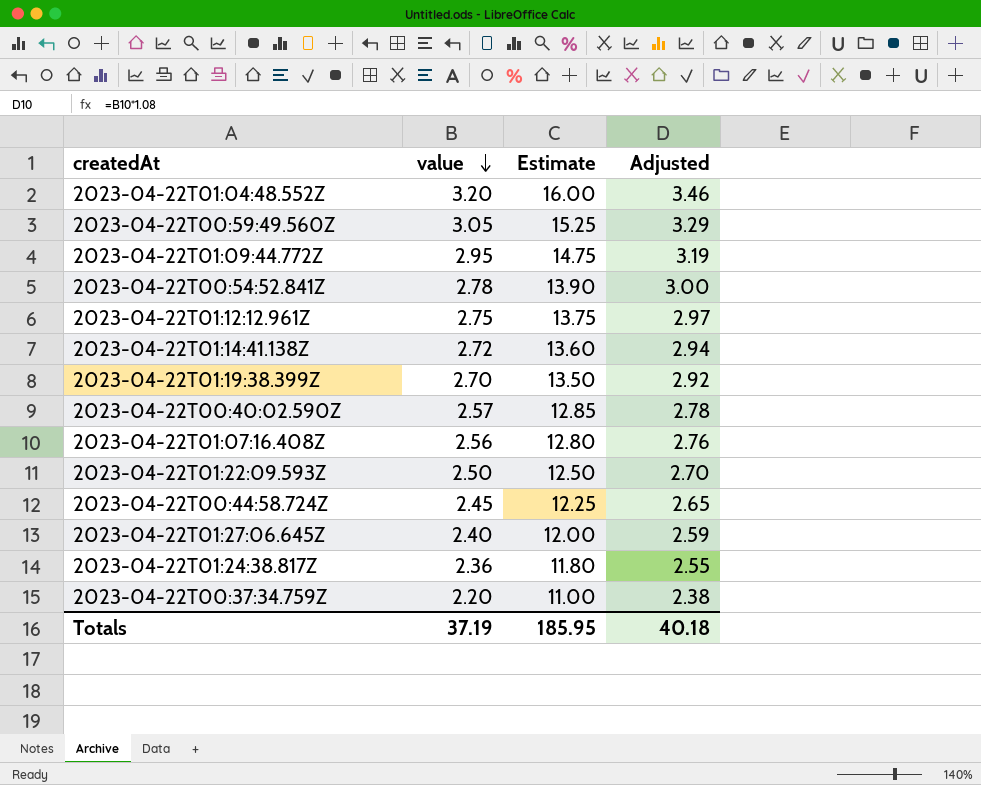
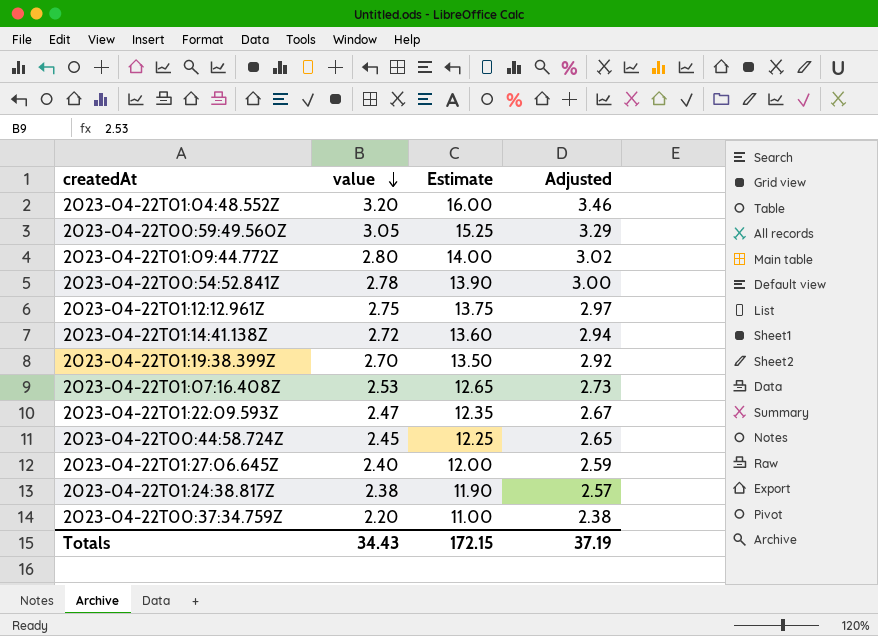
row 2023-04-22T00:40:02.590Z: 2.57 | 12.85 | 2.78 -> none
2023-04-22T01:09:44.772Z | value: 2.95 -> 2.80
2023-04-22T01:09:44.772Z | Estimate: 14.75 -> 14.00
2023-04-22T01:09:44.772Z | Adjusted: 3.19 -> 3.02
2023-04-22T01:07:16.408Z | value: 2.56 -> 2.53
2023-04-22T01:07:16.408Z | Estimate: 12.80 -> 12.65
2023-04-22T01:07:16.408Z | Adjusted: 2.76 -> 2.73
2023-04-22T01:22:09.593Z | value: 2.50 -> 2.47
2023-04-22T01:22:09.593Z | Estimate: 12.50 -> 12.35
2023-04-22T01:22:09.593Z | Adjusted: 2.70 -> 2.67
2023-04-22T01:24:38.817Z | value: 2.36 -> 2.38
2023-04-22T01:24:38.817Z | Estimate: 11.80 -> 11.90
2023-04-22T01:24:38.817Z | Adjusted: 2.55 -> 2.57
Totals | value: 37.19 -> 34.43
Totals | Estimate: 185.95 -> 172.15
Totals | Adjusted: 40.18 -> 37.19

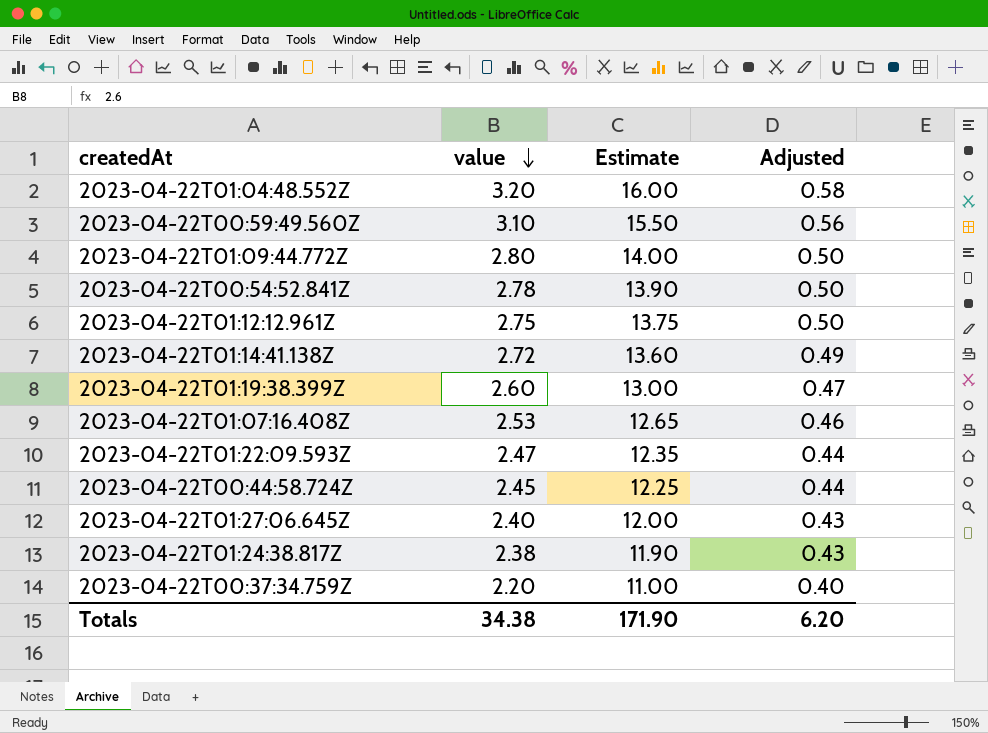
column Adjusted | formula: [value] * 1.08 -> [value] * 0.18
2023-04-22T00:59:49.560Z | value: 3.05 -> 3.10
2023-04-22T00:59:49.560Z | Estimate: 15.25 -> 15.50
2023-04-22T01:19:38.399Z | value: 2.70 -> 2.60
2023-04-22T01:19:38.399Z | Estimate: 13.50 -> 13.00
Totals | value: 34.43 -> 34.38
Totals | Estimate: 172.15 -> 171.90
Totals | Adjusted: 37.19 -> 6.20

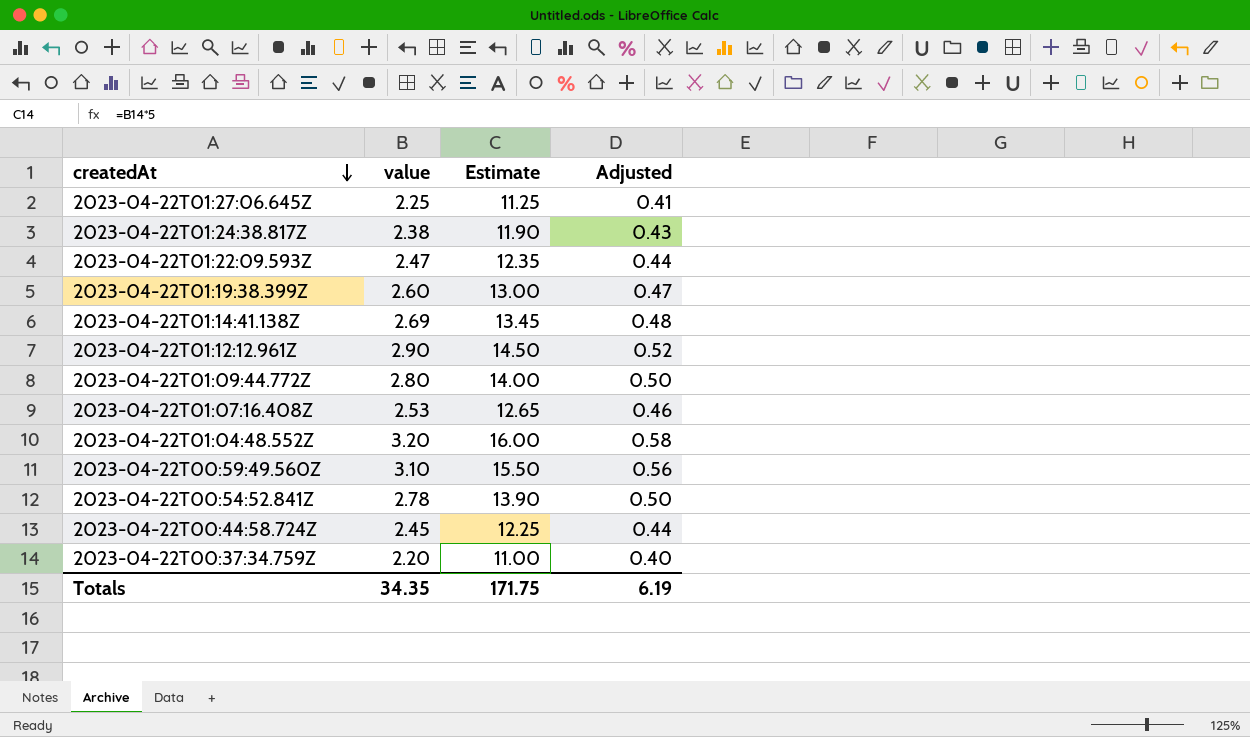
row order: value descending -> createdAt descending
2023-04-22T01:27:06.645Z | value: 2.40 -> 2.25
2023-04-22T01:27:06.645Z | Estimate: 12.00 -> 11.25
2023-04-22T01:27:06.645Z | Adjusted: 0.43 -> 0.41
2023-04-22T01:14:41.138Z | value: 2.72 -> 2.69
2023-04-22T01:14:41.138Z | Estimate: 13.60 -> 13.45
2023-04-22T01:14:41.138Z | Adjusted: 0.49 -> 0.48
2023-04-22T01:12:12.961Z | value: 2.75 -> 2.90
2023-04-22T01:12:12.961Z | Estimate: 13.75 -> 14.50
2023-04-22T01:12:12.961Z | Adjusted: 0.50 -> 0.52
Totals | value: 34.38 -> 34.35
Totals | Estimate: 171.90 -> 171.75
Totals | Adjusted: 6.20 -> 6.19

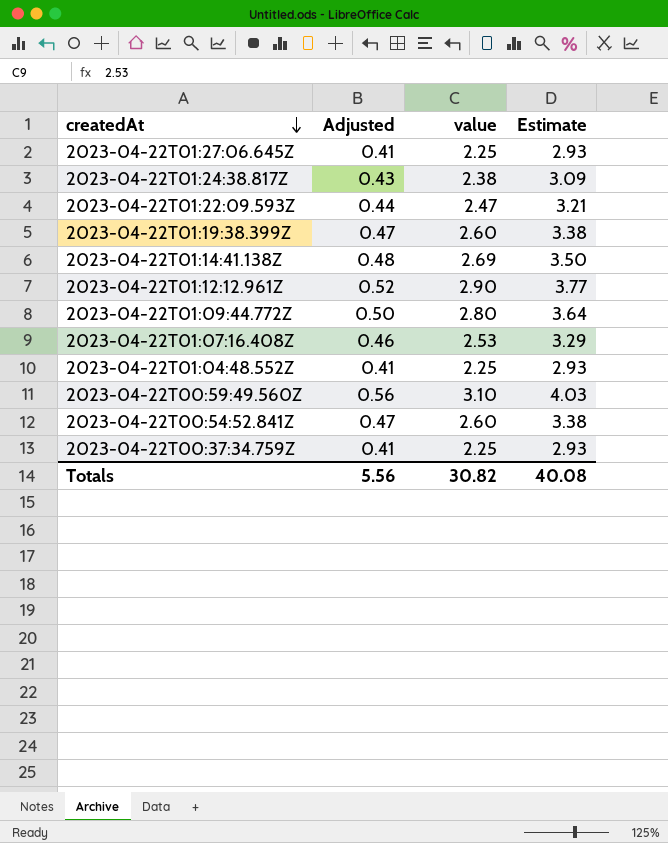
column Adjusted | position: 4 -> 2
column Estimate | formula: [value] * 5 -> [value] * 1.3
row 2023-04-22T00:44:58.724Z: 2.45 | 12.25 | 0.44 -> none
2023-04-22T01:04:48.552Z | Adjusted: 0.58 -> 0.41
2023-04-22T01:04:48.552Z | value: 3.20 -> 2.25
2023-04-22T00:54:52.841Z | Adjusted: 0.50 -> 0.47
2023-04-22T00:54:52.841Z | value: 2.78 -> 2.60
2023-04-22T00:37:34.759Z | Adjusted: 0.40 -> 0.41
2023-04-22T00:37:34.759Z | value: 2.20 -> 2.25
Totals | Adjusted: 6.19 -> 5.56
Totals | value: 34.35 -> 30.82
Totals | Estimate: 171.75 -> 40.08

